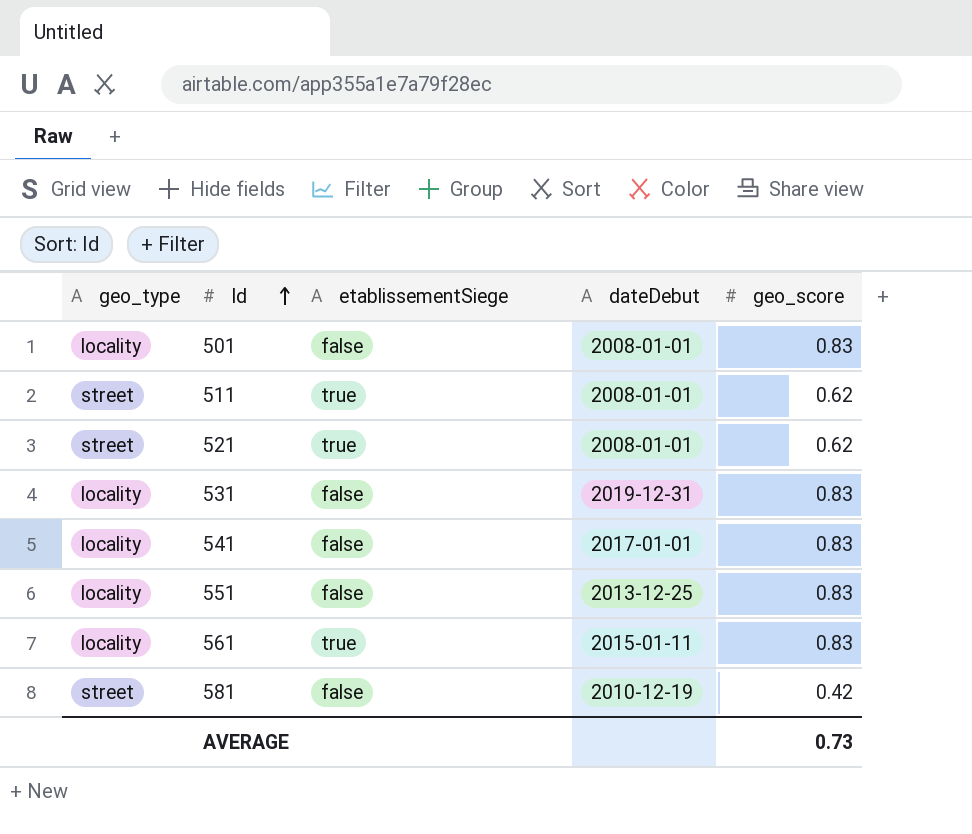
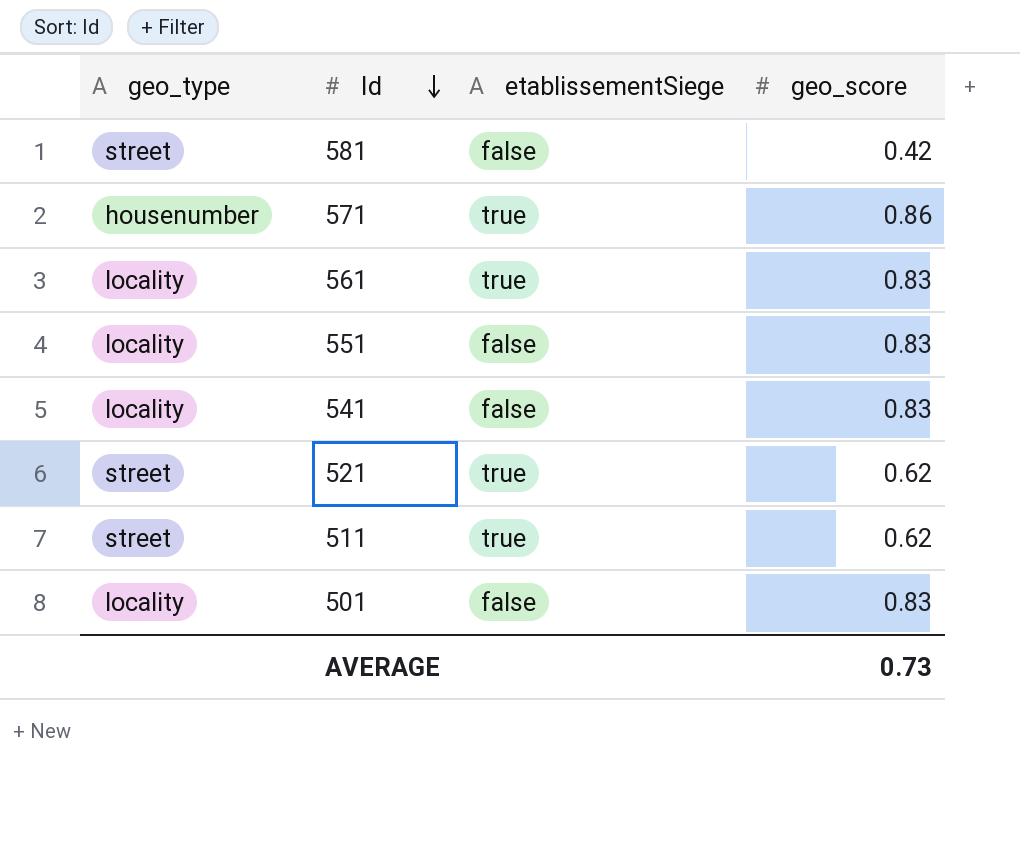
row order: Id ascending -> Id descending
column dateDebut | position: 4 -> none
row 531: locality | false | 2019-12-31 | 0.83 -> none
row 571: none -> housenumber | true | 0.86

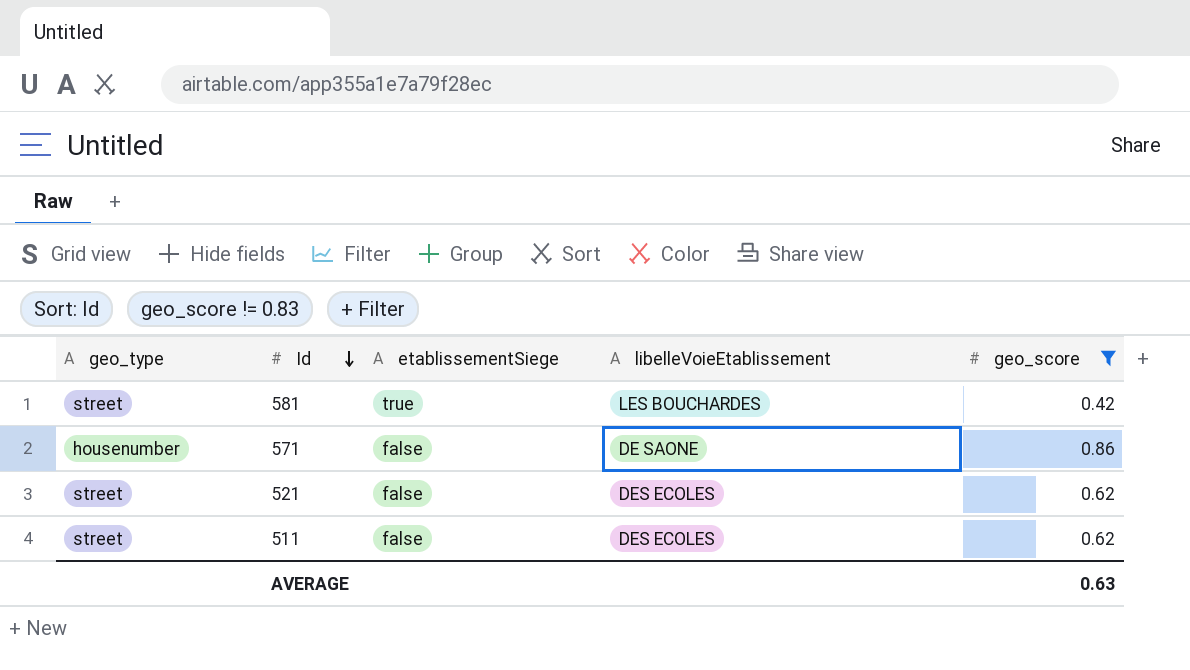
filter: none -> geo_score != 0.83
column libelleVoieEtablissement | position: none -> 4
581 | etablissementSiege: false -> true
571 | etablissementSiege: true -> false
521 | etablissementSiege: true -> false
511 | etablissementSiege: true -> false
AVERAGE | geo_score: 0.73 -> 0.63

